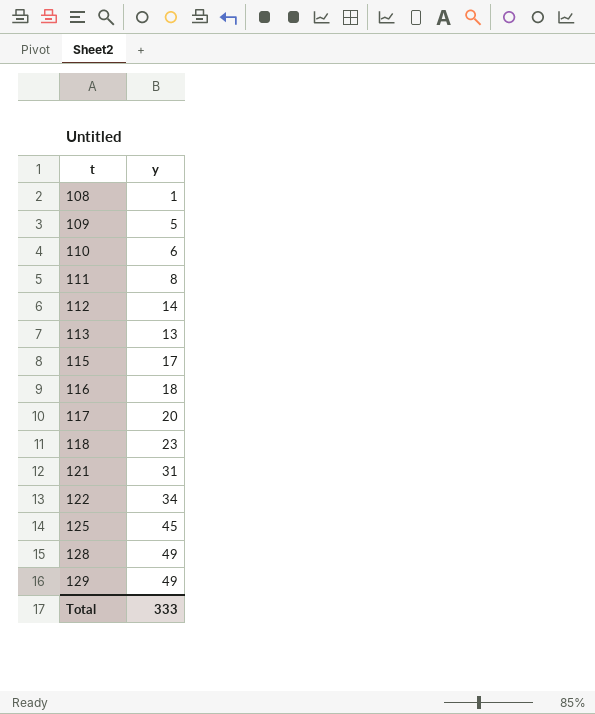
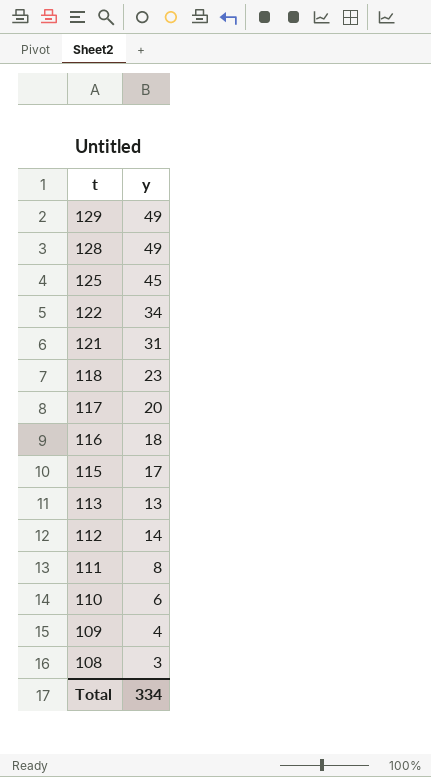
row order: t ascending -> t descending
109 | y: 5 -> 4
108 | y: 1 -> 3
Total | y: 333 -> 334

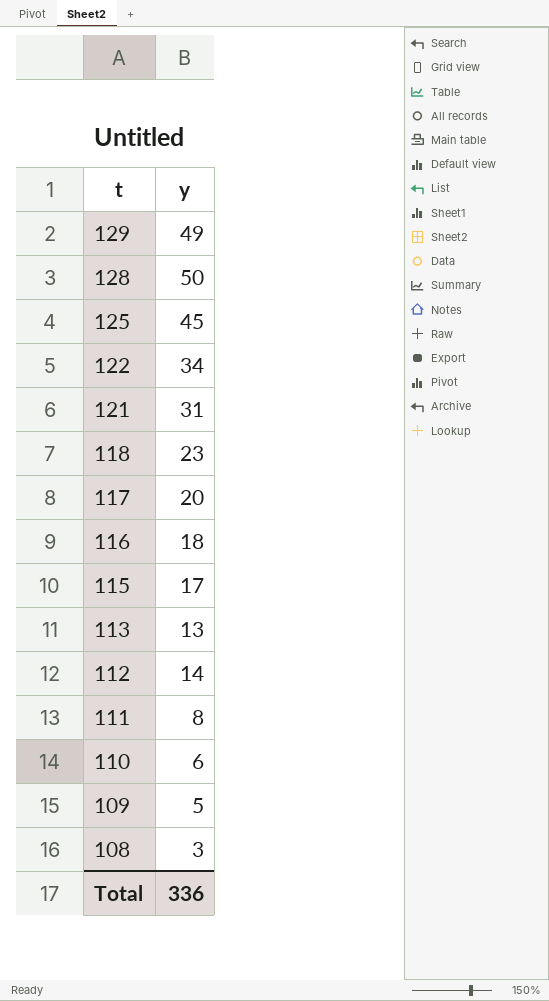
128 | y: 49 -> 50
109 | y: 4 -> 5
Total | y: 334 -> 336

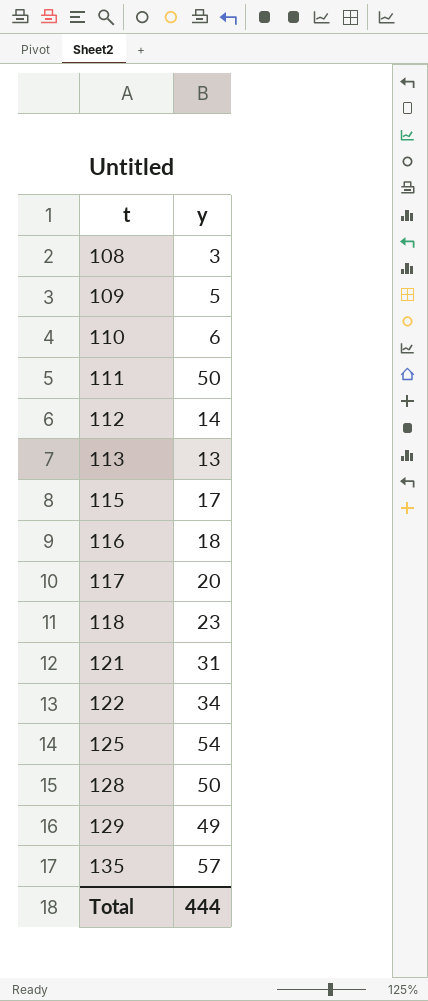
row order: t descending -> t ascending
111 | y: 8 -> 50
125 | y: 45 -> 54
row 135: none -> 57
Total | y: 336 -> 444

